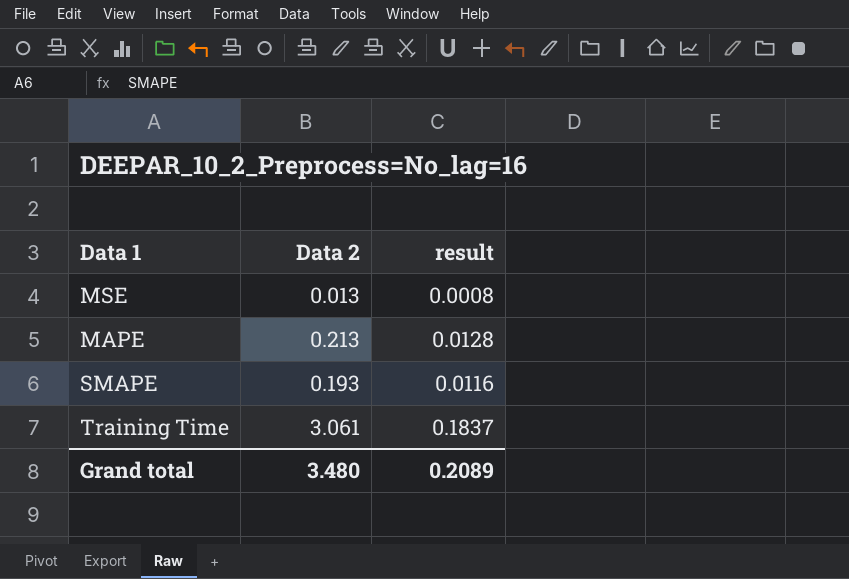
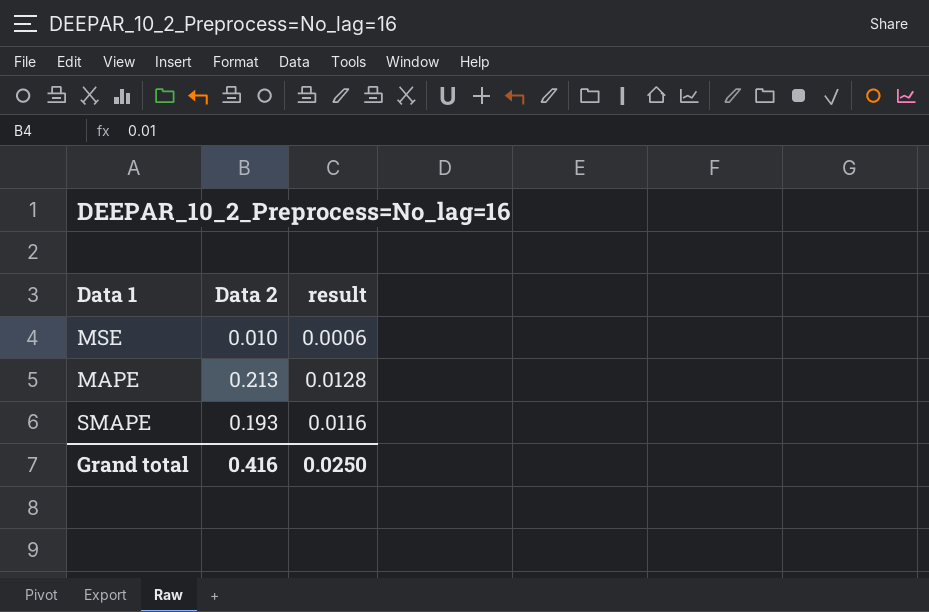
row Training Time: 3.061 | 0.1837 -> none
MSE | Data 2: 0.013 -> 0.010
MSE | result: 0.0008 -> 0.0006
Grand total | Data 2: 3.480 -> 0.416
Grand total | result: 0.2089 -> 0.0250

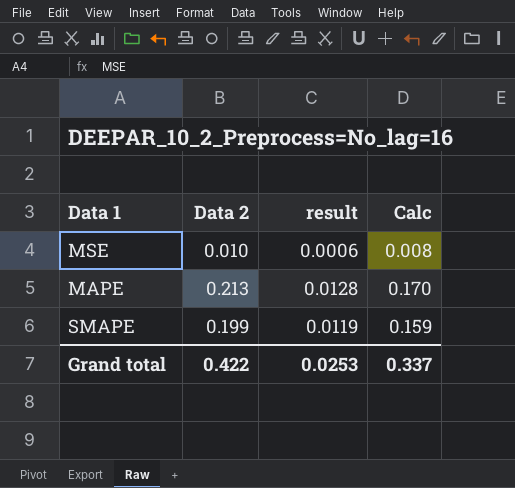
column Calc | formula: none -> [Data 2] * 0.8
SMAPE | Data 2: 0.193 -> 0.199
SMAPE | result: 0.0116 -> 0.0119
Grand total | Data 2: 0.416 -> 0.422
Grand total | result: 0.0250 -> 0.0253

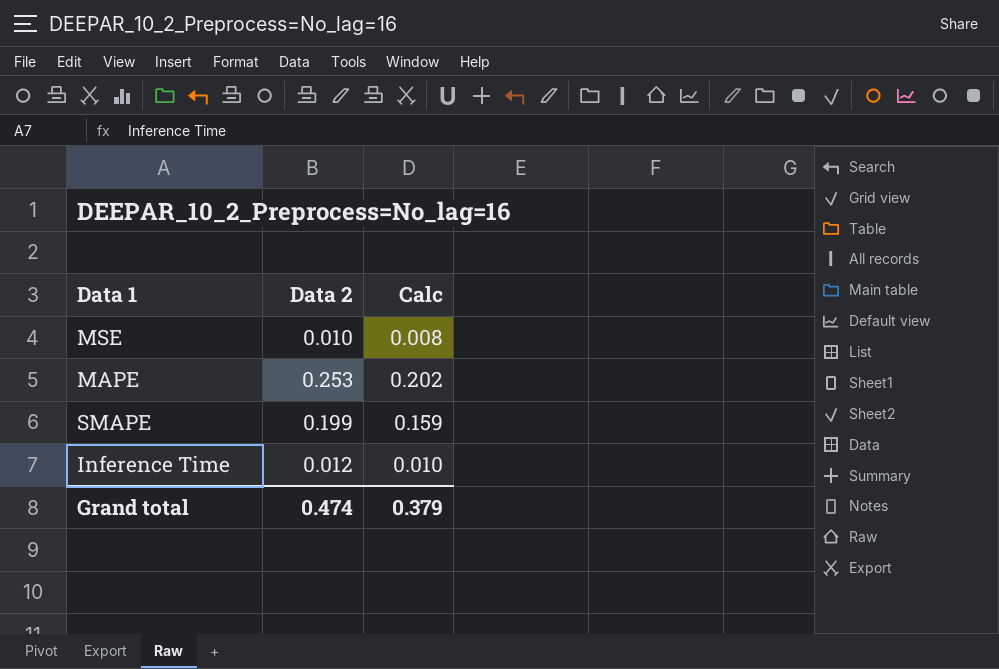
column result | formula: [Data 2] * 0.06 -> none
MAPE | Data 2: 0.213 -> 0.253
MAPE | Calc: 0.170 -> 0.202
row Inference Time: none -> 0.012 | 0.010
Grand total | Data 2: 0.422 -> 0.474
Grand total | Calc: 0.337 -> 0.379

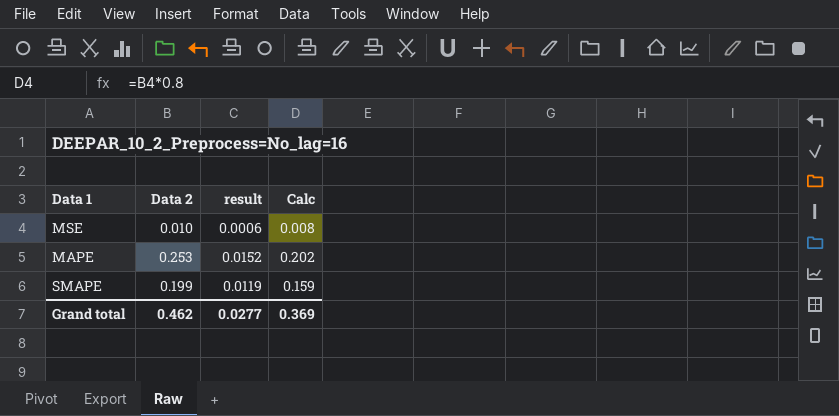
column result | formula: none -> [Data 2] * 0.06
row Inference Time: 0.012 | 0.010 -> none
Grand total | Data 2: 0.474 -> 0.462
Grand total | Calc: 0.379 -> 0.369

